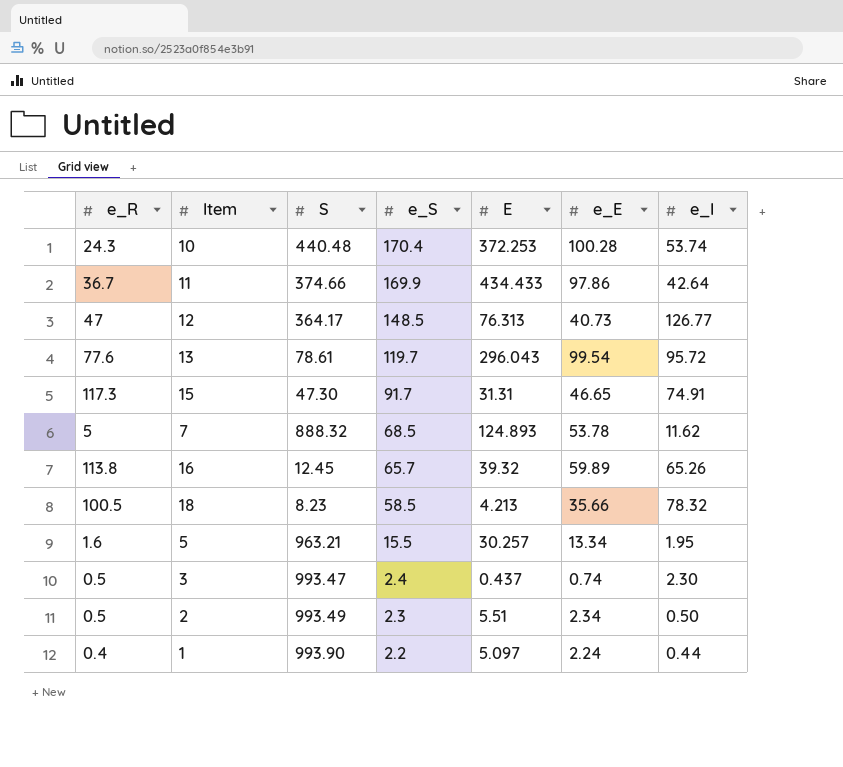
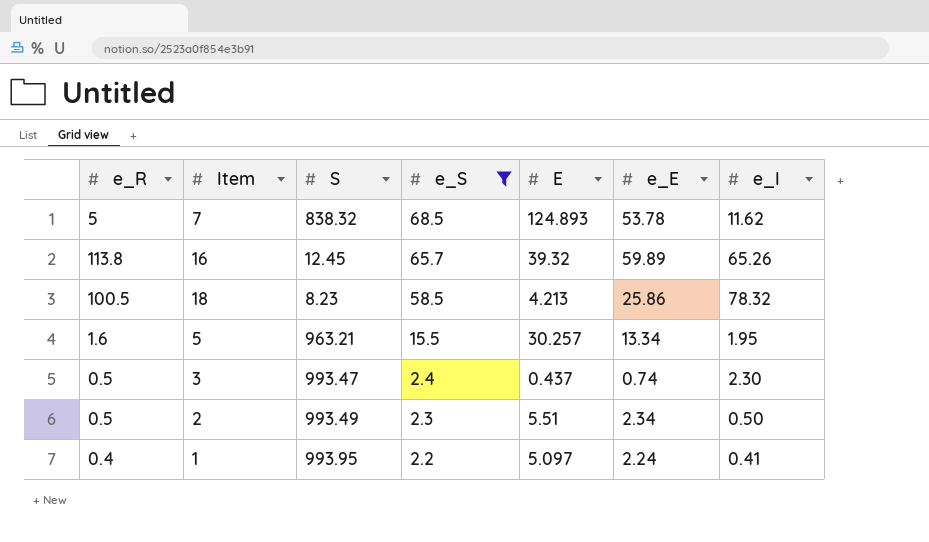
filter: none -> e_S <= 68.5
7 | S: 888.32 -> 838.32
18 | e_E: 35.66 -> 25.86
1 | S: 993.90 -> 993.95
1 | e_I: 0.44 -> 0.41

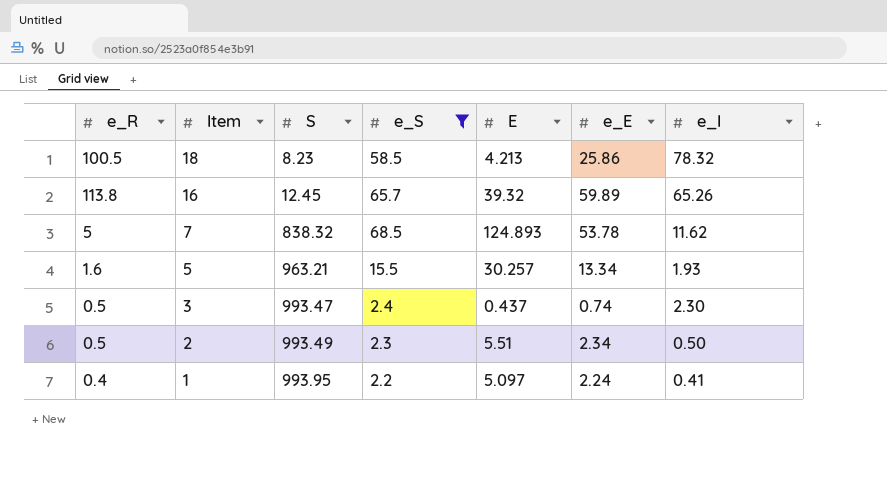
row order: e_S descending -> Item descending
5 | e_I: 1.95 -> 1.93

